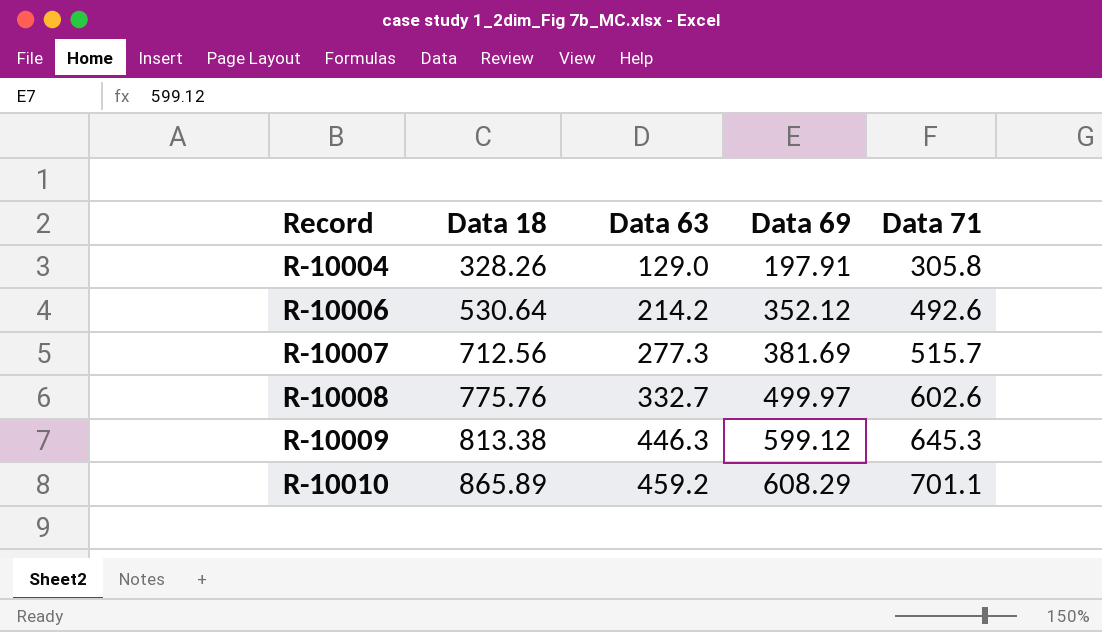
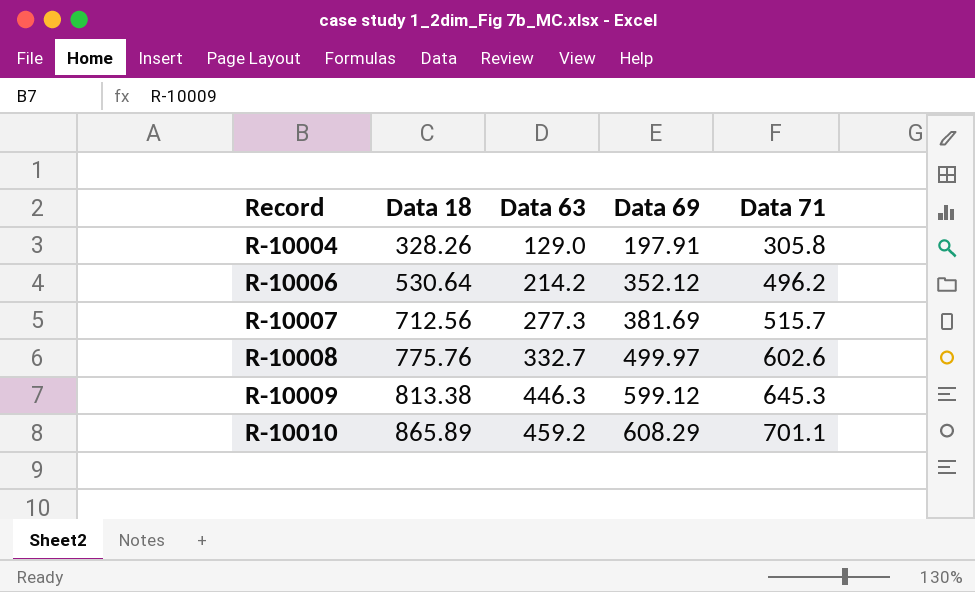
R-10006 | Data 71: 492.6 -> 496.2

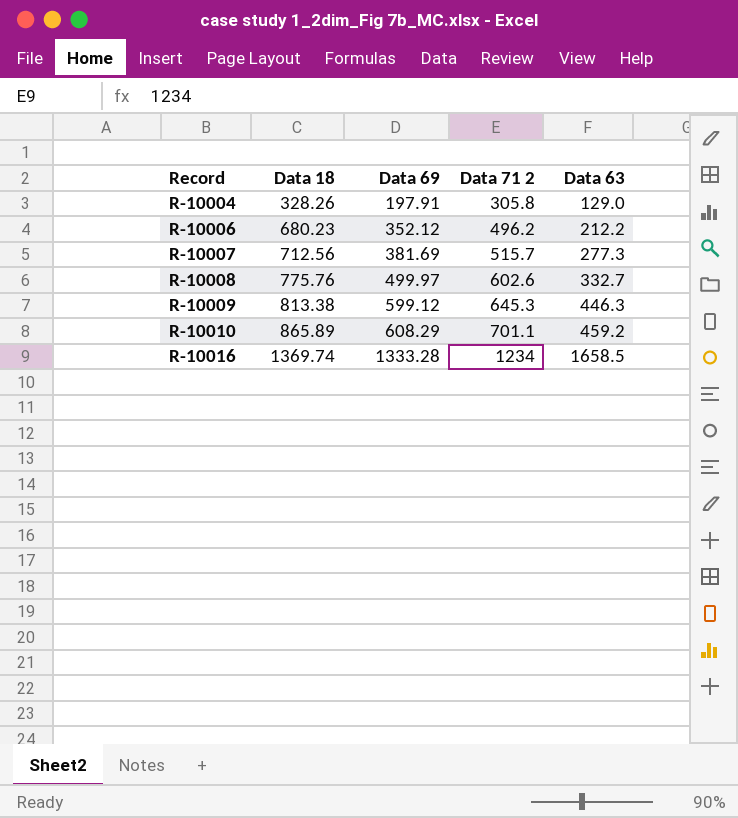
column name: Data 71 -> Data 71 2
column Data 63 | position: 3 -> 5
R-10006 | Data 18: 530.64 -> 680.23
R-10006 | Data 63: 214.2 -> 212.2
row R-10016: none -> 1369.74 | 1333.28 | 1234 | 1658.5

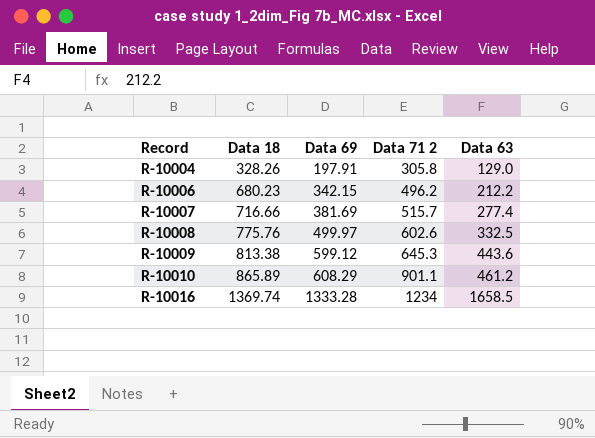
R-10006 | Data 69: 352.12 -> 342.15
R-10007 | Data 18: 712.56 -> 716.66
R-10007 | Data 63: 277.3 -> 277.4
R-10008 | Data 63: 332.7 -> 332.5
R-10009 | Data 63: 446.3 -> 443.6
R-10010 | Data 71 2: 701.1 -> 901.1
R-10010 | Data 63: 459.2 -> 461.2

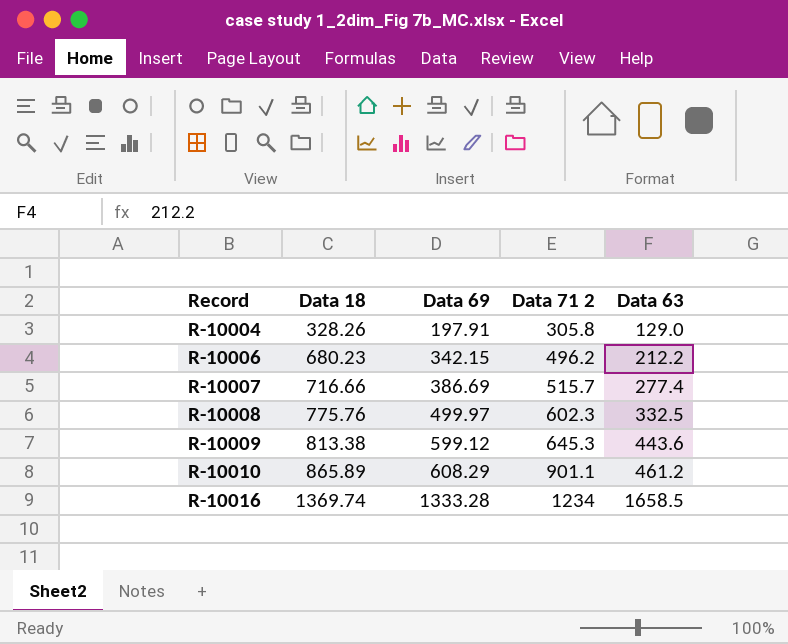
R-10007 | Data 69: 381.69 -> 386.69
R-10008 | Data 71 2: 602.6 -> 602.3

